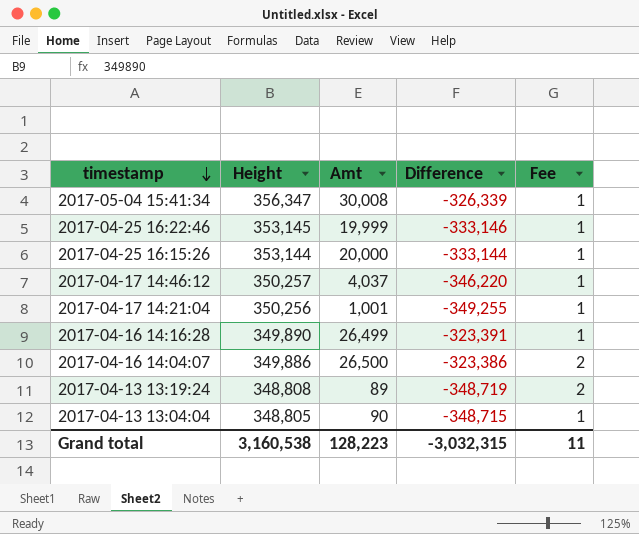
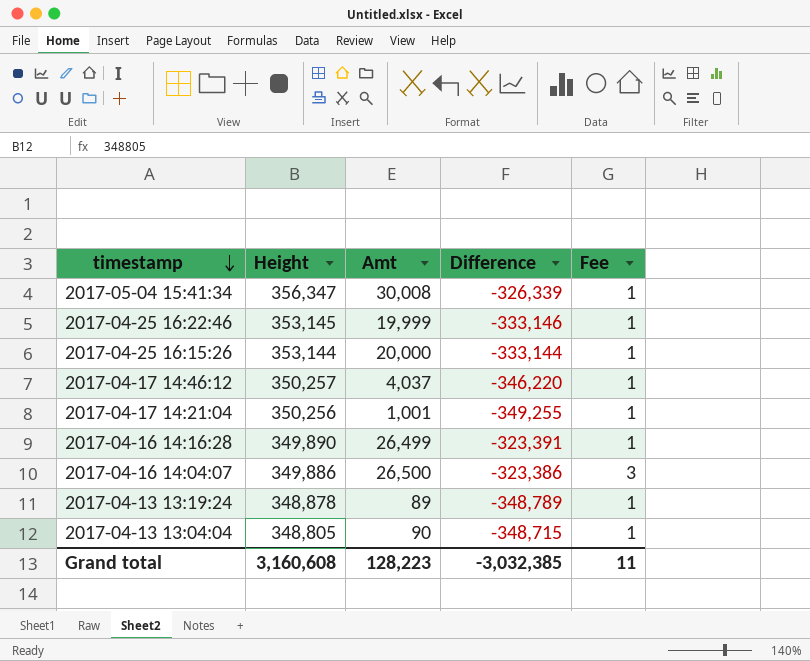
2017-04-16 14:04:07 | Fee: 2 -> 3
2017-04-13 13:19:24 | Height: 348,808 -> 348,878
2017-04-13 13:19:24 | Difference: -348,719 -> -348,789
2017-04-13 13:19:24 | Fee: 2 -> 1
Grand total | Height: 3,160,538 -> 3,160,608
Grand total | Difference: -3,032,315 -> -3,032,385

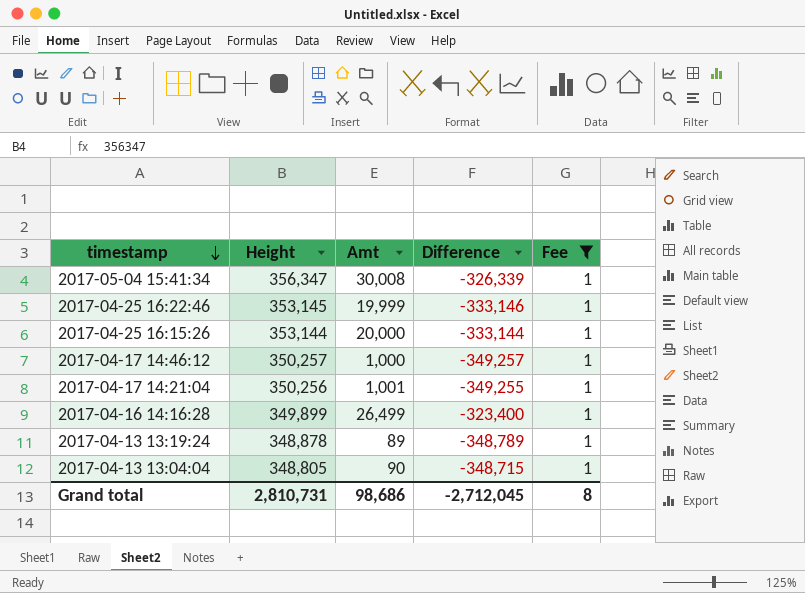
filter: none -> Fee = 1
2017-04-17 14:46:12 | Amt: 4,037 -> 1,000
2017-04-17 14:46:12 | Difference: -346,220 -> -349,257
2017-04-16 14:16:28 | Height: 349,890 -> 349,899
2017-04-16 14:16:28 | Difference: -323,391 -> -323,400
Grand total | Height: 3,160,608 -> 2,810,731
Grand total | Amt: 128,223 -> 98,686
Grand total | Difference: -3,032,385 -> -2,712,045
Grand total | Fee: 11 -> 8

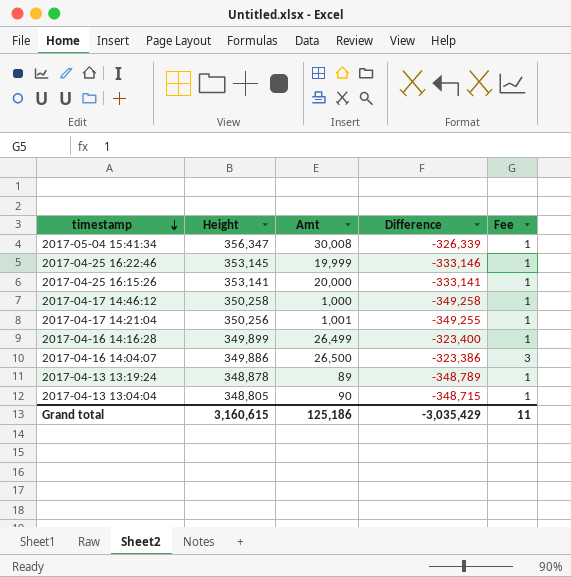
filter: Fee = 1 -> none
2017-04-25 16:15:26 | Height: 353,144 -> 353,141
2017-04-25 16:15:26 | Difference: -333,144 -> -333,141
2017-04-17 14:46:12 | Height: 350,257 -> 350,258
2017-04-17 14:46:12 | Difference: -349,257 -> -349,258
Grand total | Height: 2,810,731 -> 3,160,615
Grand total | Amt: 98,686 -> 125,186
Grand total | Difference: -2,712,045 -> -3,035,429
Grand total | Fee: 8 -> 11

